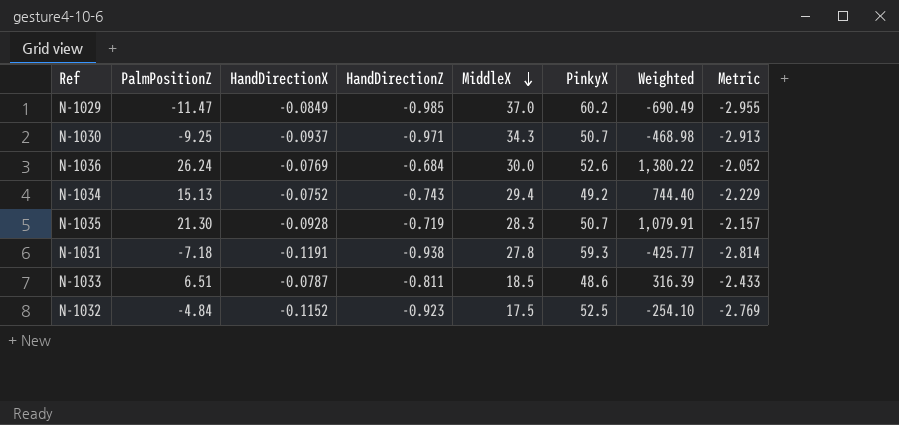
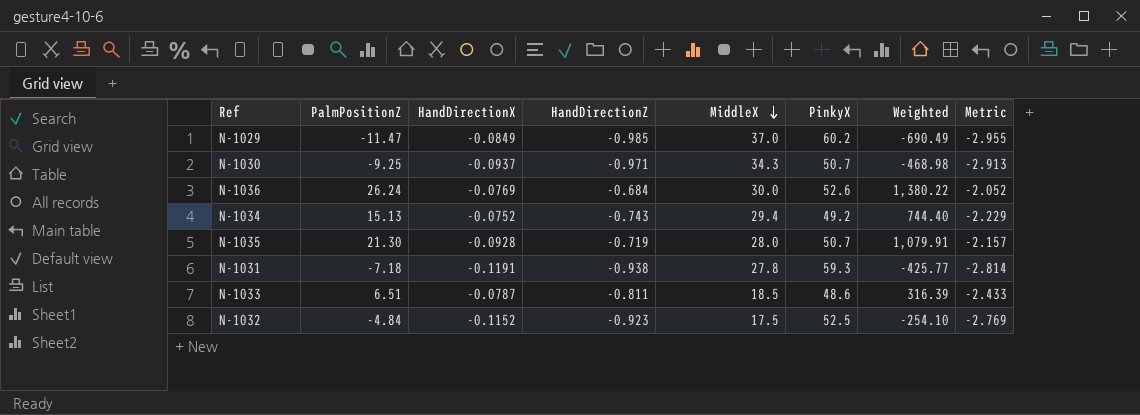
N-1035 | MiddleX: 28.3 -> 28.0

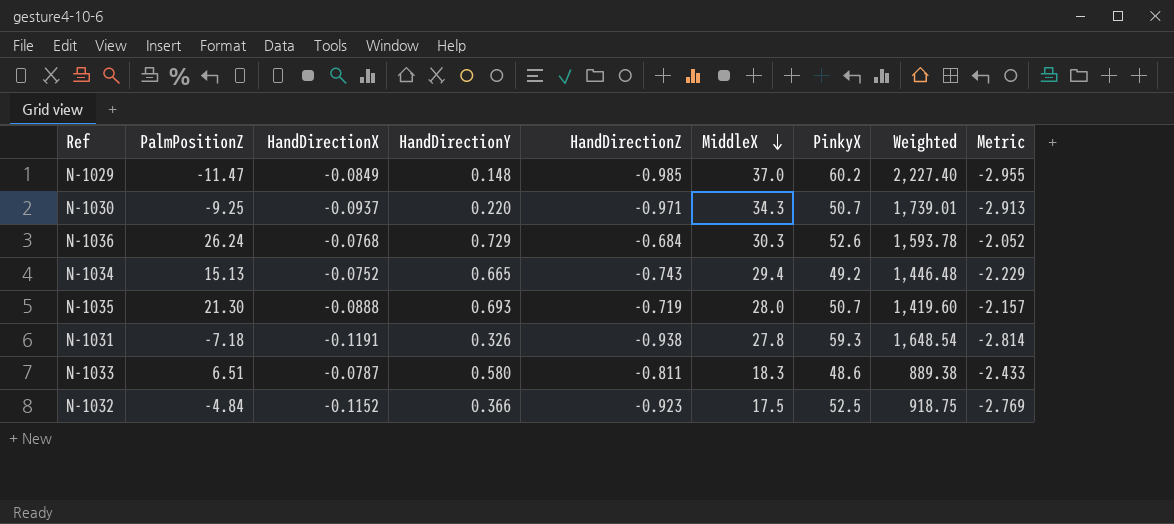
column HandDirectionY | position: none -> 4
column Weighted | formula: [PalmPositionZ] * [PinkyX] -> [MiddleX] * [PinkyX]
N-1036 | HandDirectionX: -0.0769 -> -0.0768
N-1036 | MiddleX: 30.0 -> 30.3
N-1035 | HandDirectionX: -0.0928 -> -0.0888
N-1033 | MiddleX: 18.5 -> 18.3

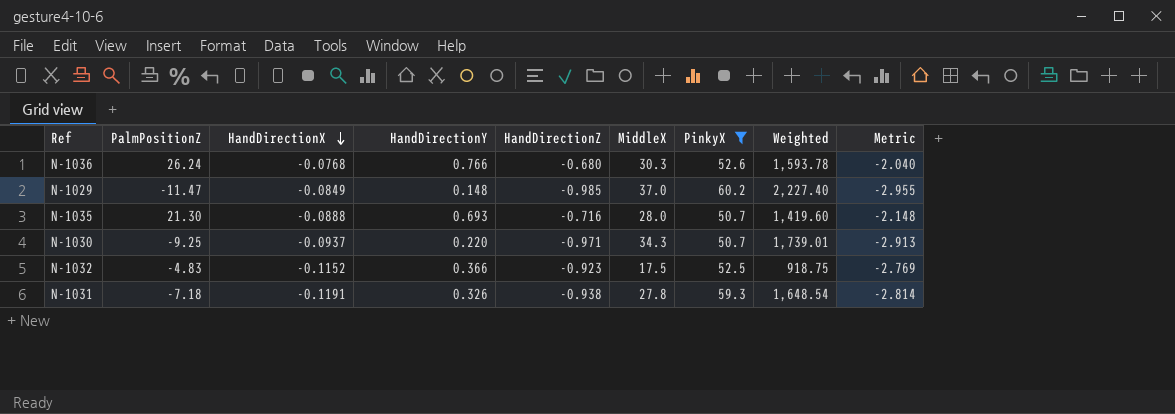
filter: none -> PinkyX >= 50.7
row order: MiddleX descending -> HandDirectionX descending
N-1036 | HandDirectionY: 0.729 -> 0.766
N-1036 | HandDirectionZ: -0.684 -> -0.680
N-1036 | Metric: -2.052 -> -2.040
N-1035 | HandDirectionZ: -0.719 -> -0.716
N-1035 | Metric: -2.157 -> -2.148
N-1032 | PalmPositionZ: -4.84 -> -4.83

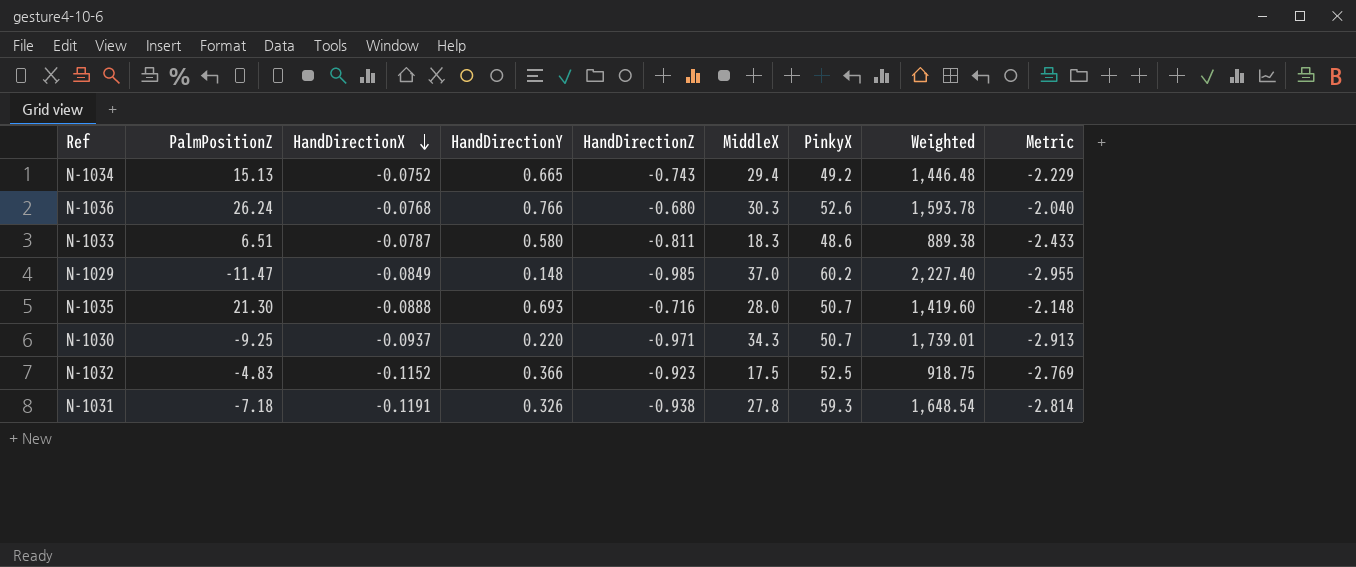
filter: PinkyX >= 50.7 -> none

